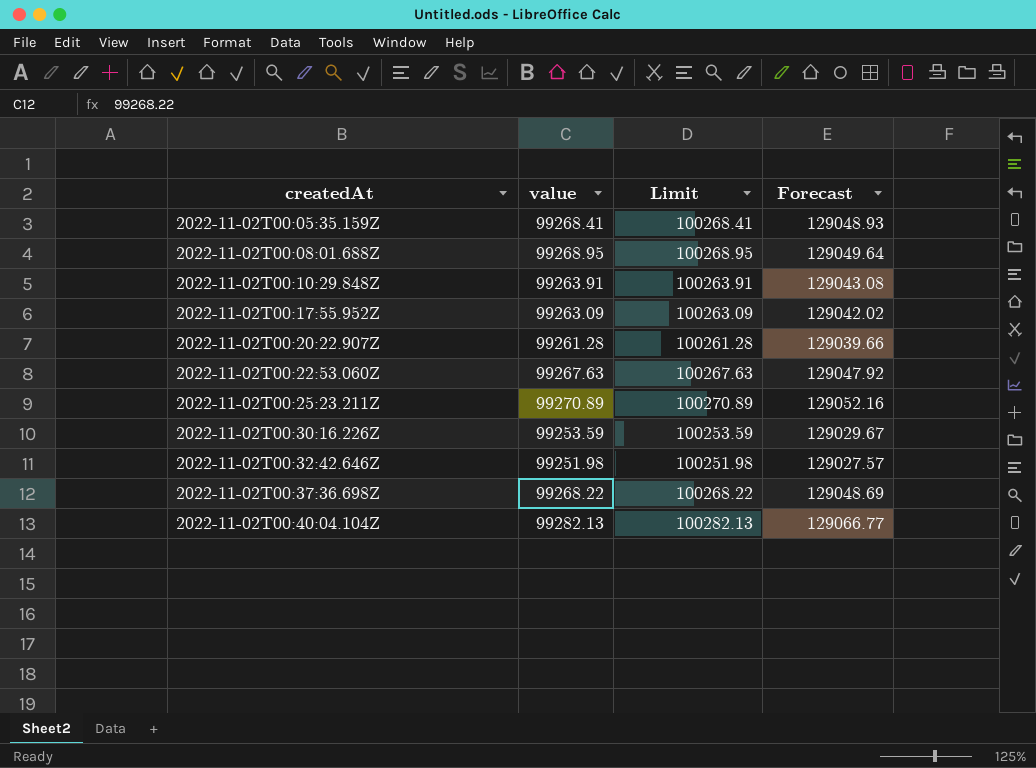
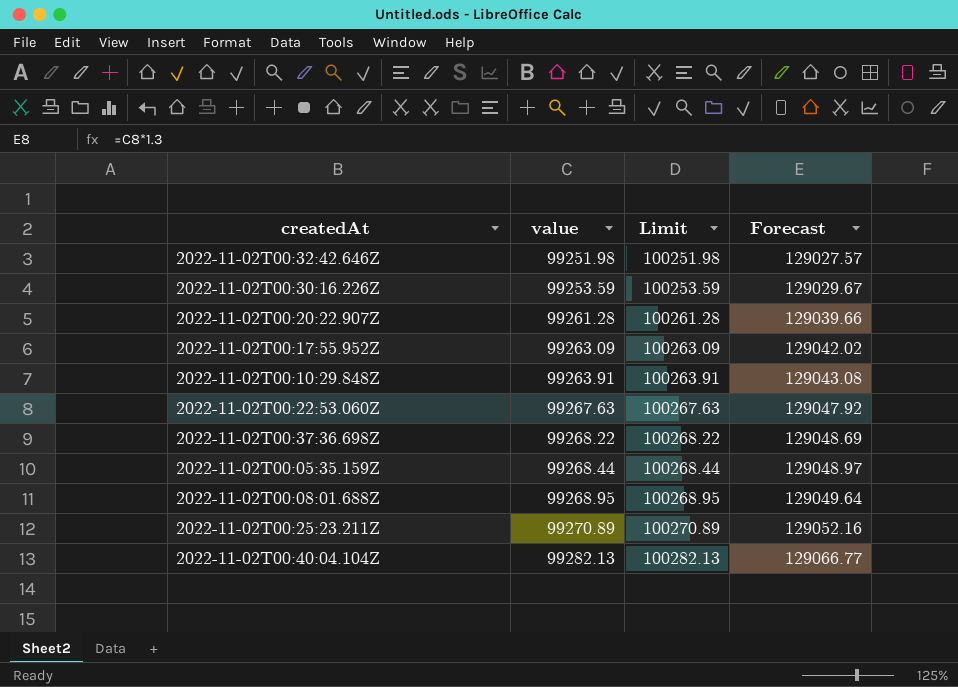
row order: createdAt ascending -> value ascending
2022-11-02T00:05:35.159Z | value: 99268.41 -> 99268.44
2022-11-02T00:05:35.159Z | Limit: 100268.41 -> 100268.44
2022-11-02T00:05:35.159Z | Forecast: 129048.93 -> 129048.97

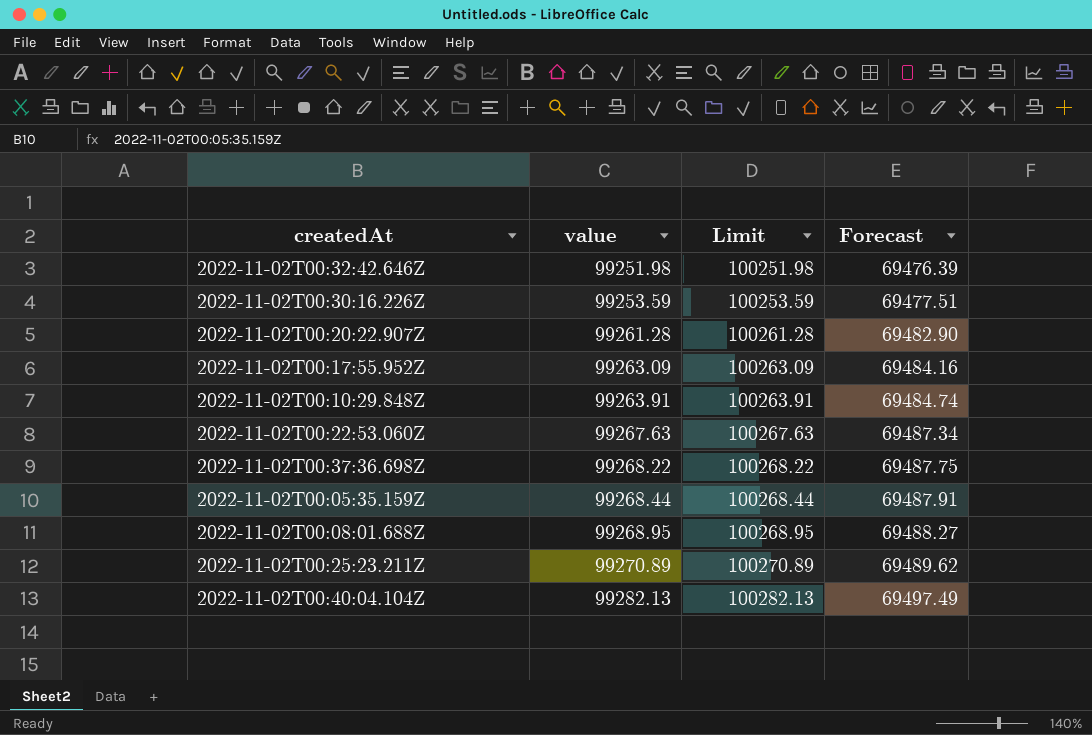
column Forecast | formula: [value] * 1.3 -> [value] * 0.7

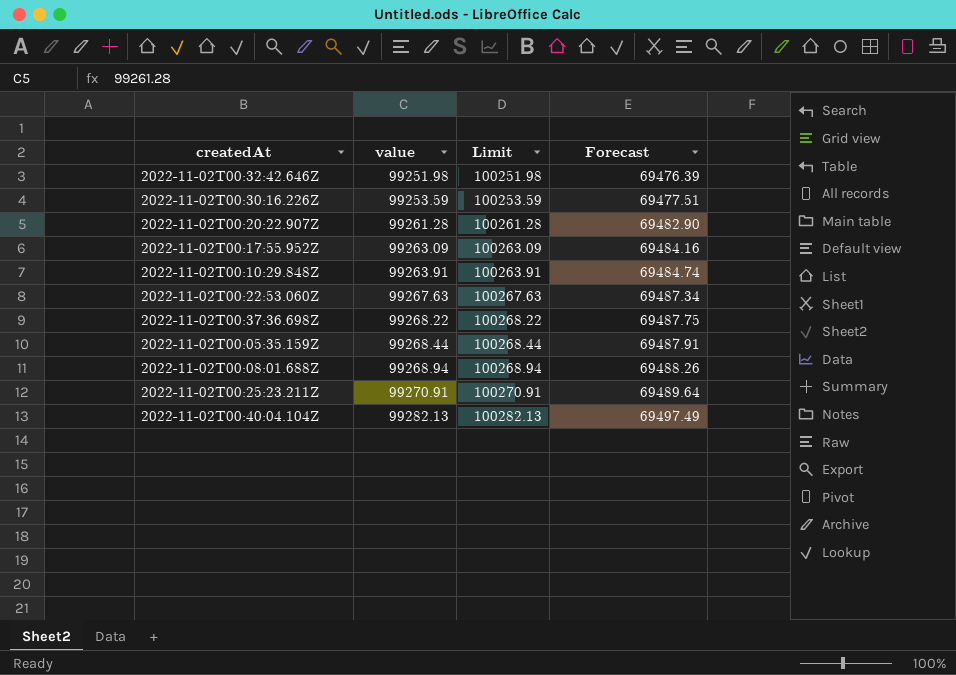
2022-11-02T00:08:01.688Z | value: 99268.95 -> 99268.94
2022-11-02T00:08:01.688Z | Limit: 100268.95 -> 100268.94
2022-11-02T00:08:01.688Z | Forecast: 69488.27 -> 69488.26
2022-11-02T00:25:23.211Z | value: 99270.89 -> 99270.91
2022-11-02T00:25:23.211Z | Limit: 100270.89 -> 100270.91
2022-11-02T00:25:23.211Z | Forecast: 69489.62 -> 69489.64

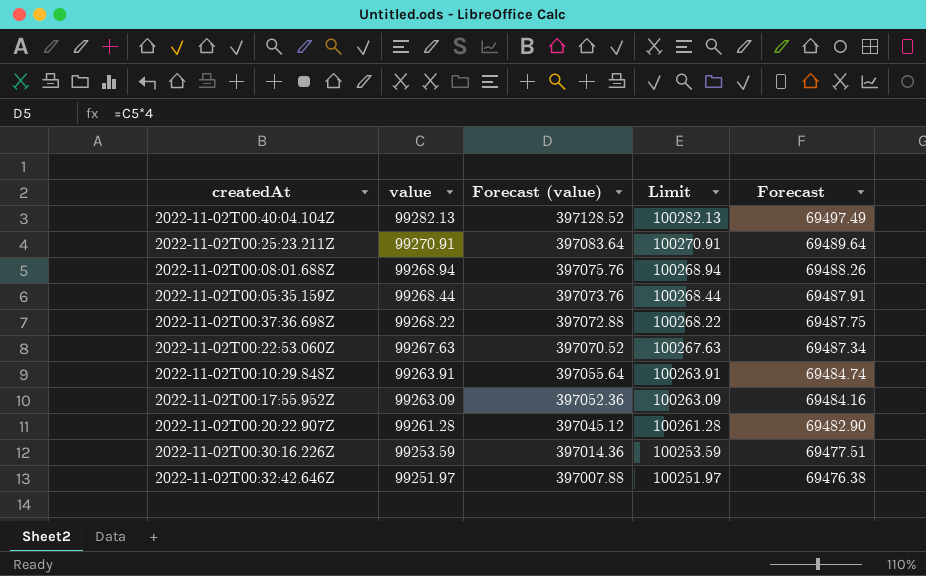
row order: value ascending -> value descending
column Forecast (value) | formula: none -> [value] * 4
2022-11-02T00:32:42.646Z | value: 99251.98 -> 99251.97
2022-11-02T00:32:42.646Z | Limit: 100251.98 -> 100251.97
2022-11-02T00:32:42.646Z | Forecast: 69476.39 -> 69476.38

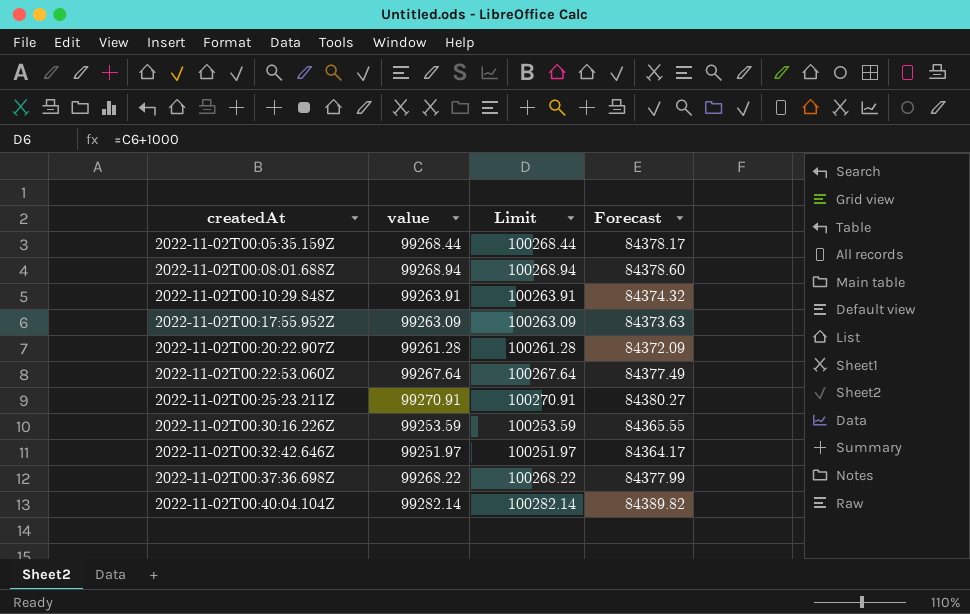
row order: value descending -> createdAt ascending
column Forecast (value) | formula: [value] * 4 -> none
column Forecast | formula: [value] * 0.7 -> [value] * 0.85
2022-11-02T00:22:53.060Z | value: 99267.63 -> 99267.64
2022-11-02T00:22:53.060Z | Limit: 100267.63 -> 100267.64
2022-11-02T00:40:04.104Z | value: 99282.13 -> 99282.14
2022-11-02T00:40:04.104Z | Limit: 100282.13 -> 100282.14

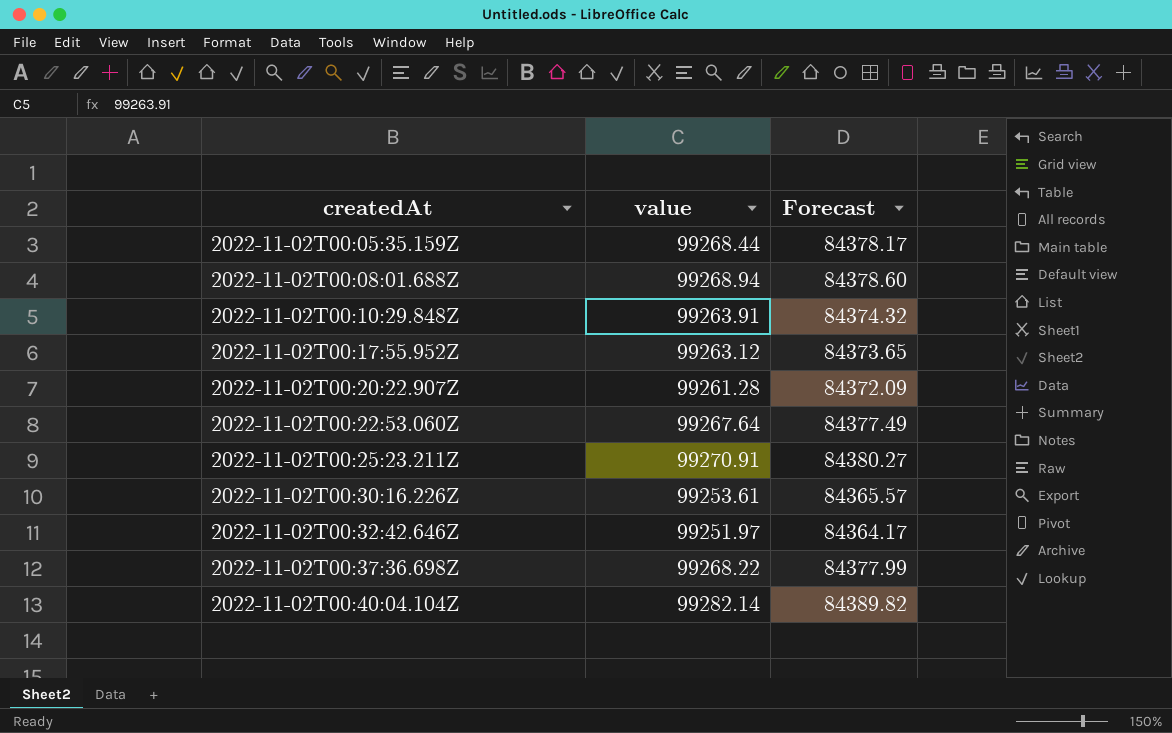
column Limit | formula: [value] + 1000 -> none
2022-11-02T00:17:55.952Z | value: 99263.09 -> 99263.12
2022-11-02T00:17:55.952Z | Forecast: 84373.63 -> 84373.65
2022-11-02T00:30:16.226Z | value: 99253.59 -> 99253.61
2022-11-02T00:30:16.226Z | Forecast: 84365.55 -> 84365.57

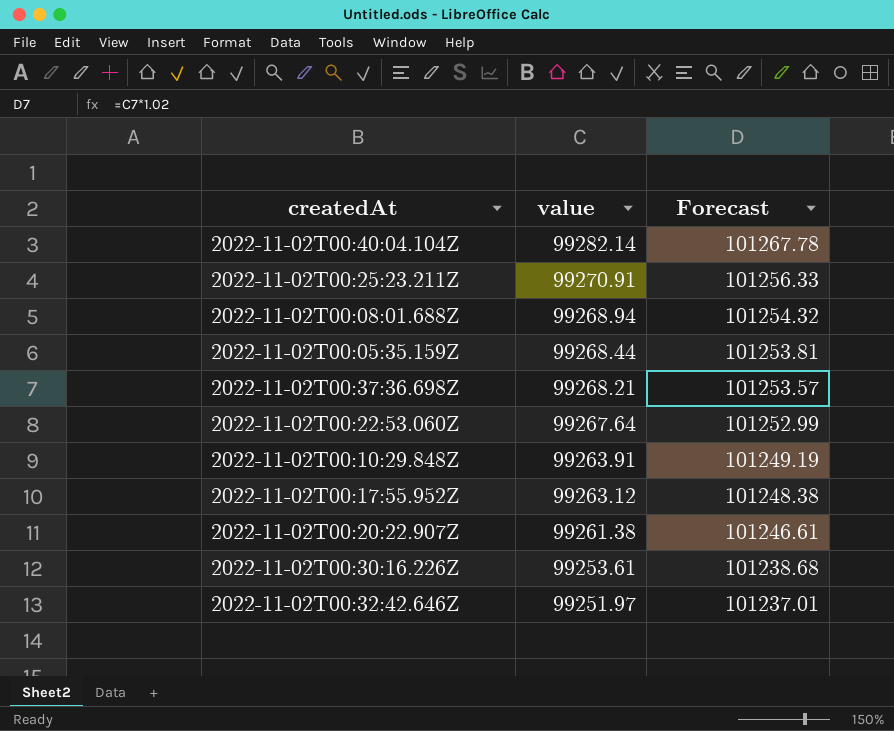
row order: createdAt ascending -> value descending
column Forecast | formula: [value] * 0.85 -> [value] * 1.02
2022-11-02T00:37:36.698Z | value: 99268.22 -> 99268.21
2022-11-02T00:20:22.907Z | value: 99261.28 -> 99261.38

